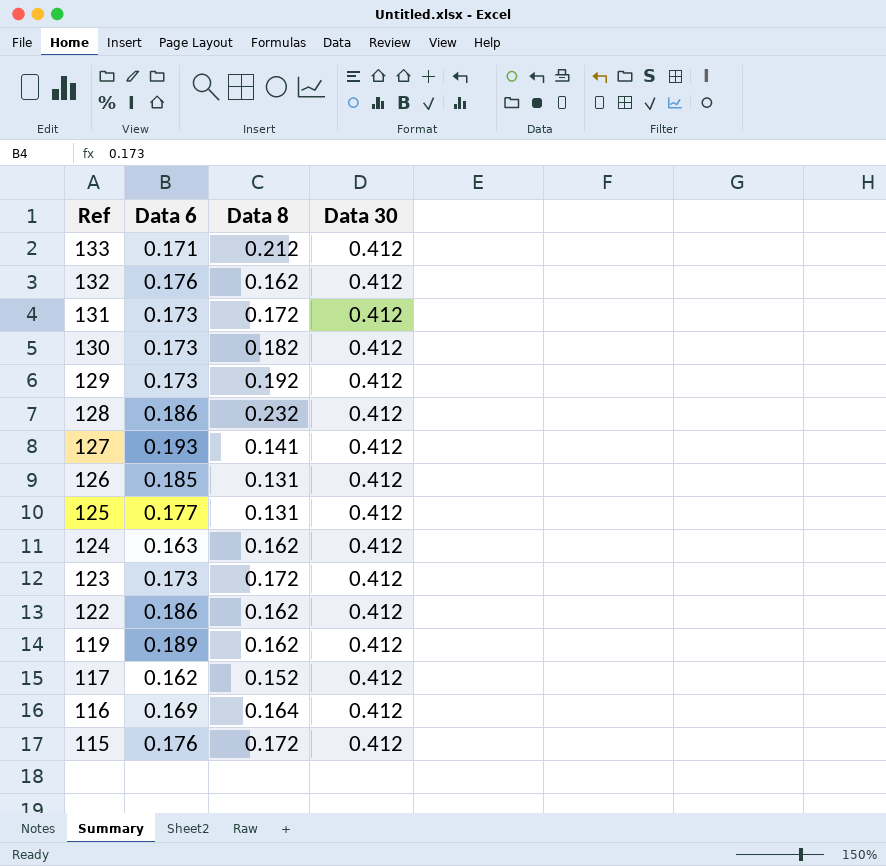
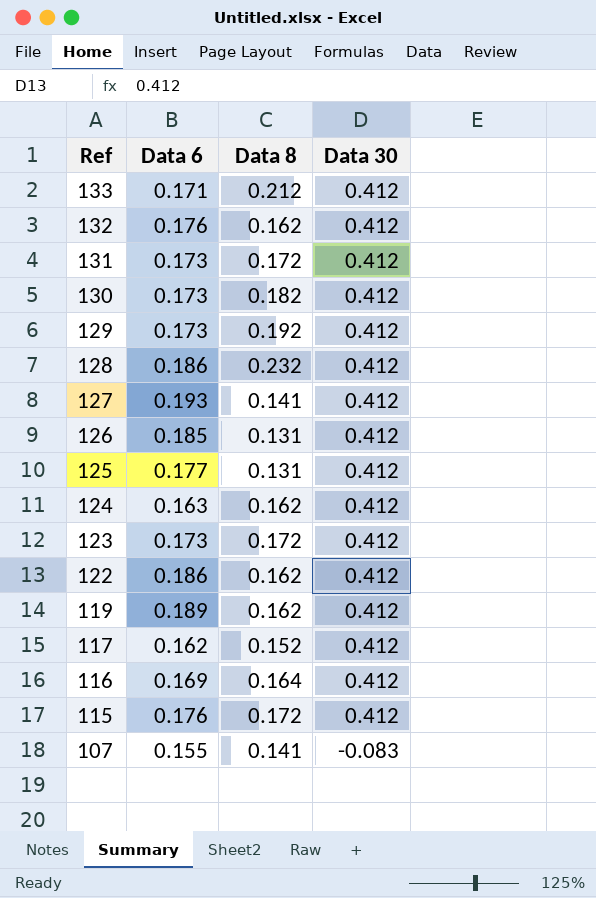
row 107: none -> 0.155 | 0.141 | -0.083

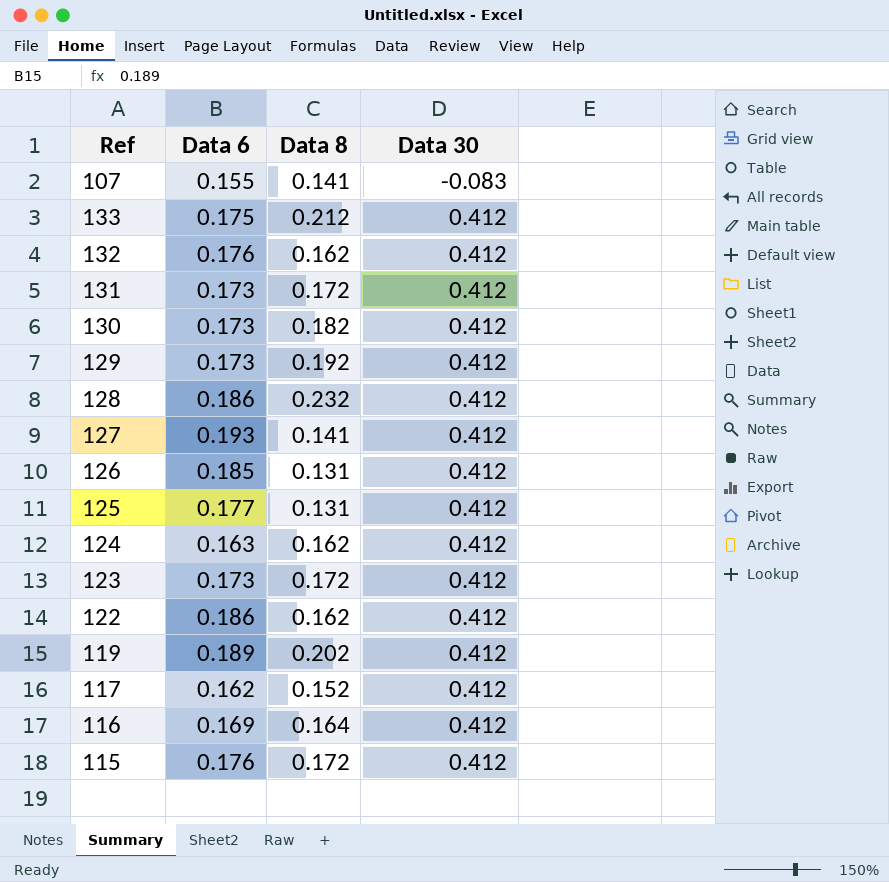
row order: Ref descending -> Data 30 ascending
133 | Data 6: 0.171 -> 0.175
119 | Data 8: 0.162 -> 0.202

